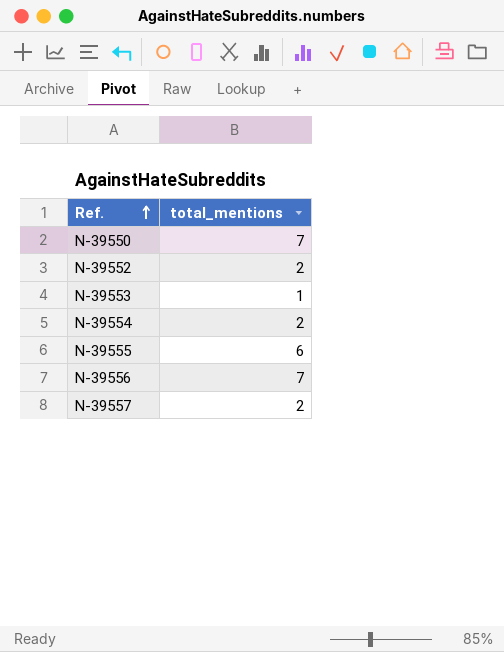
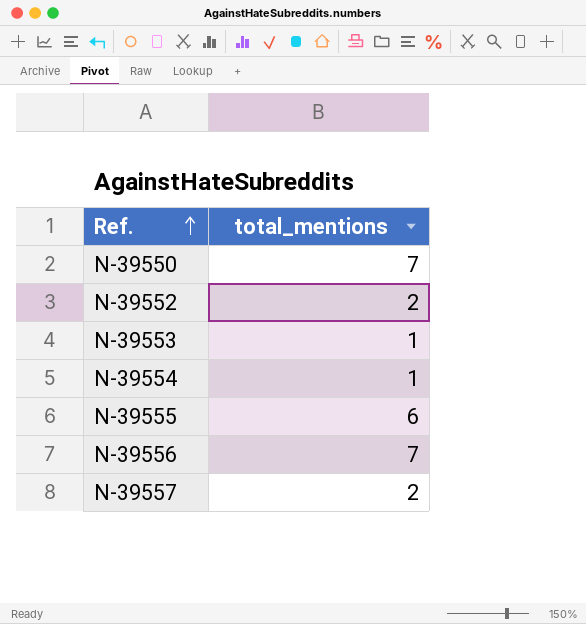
N-39554 | total_mentions: 2 -> 1

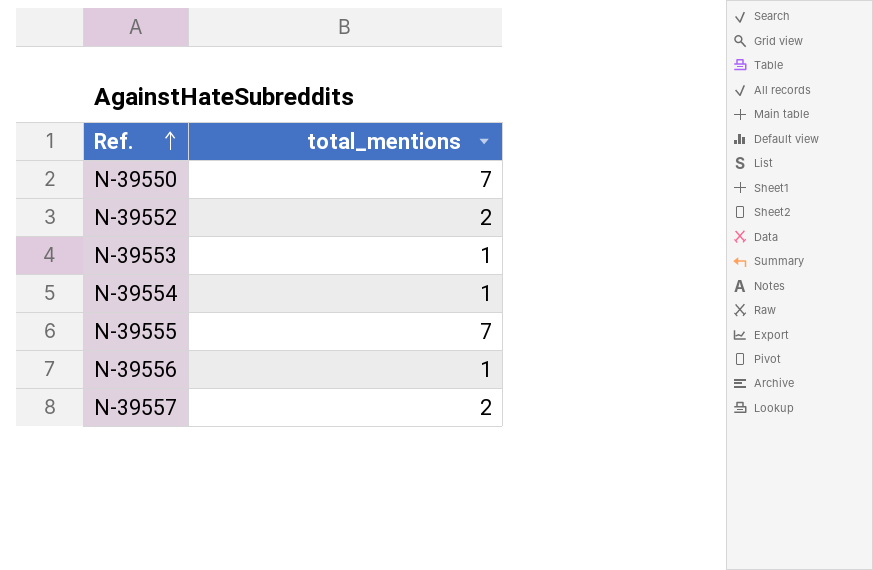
N-39555 | total_mentions: 6 -> 7
N-39556 | total_mentions: 7 -> 1

